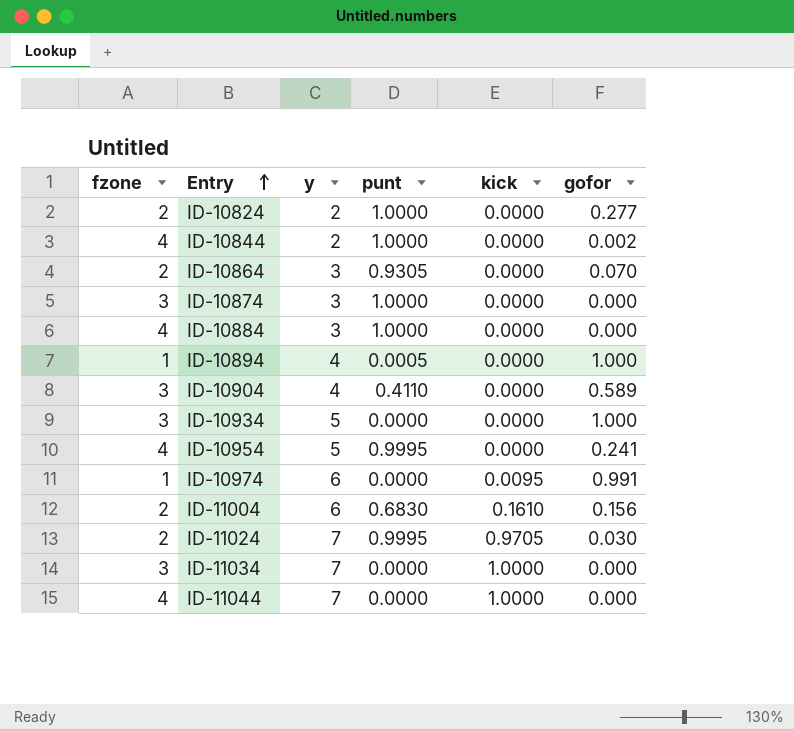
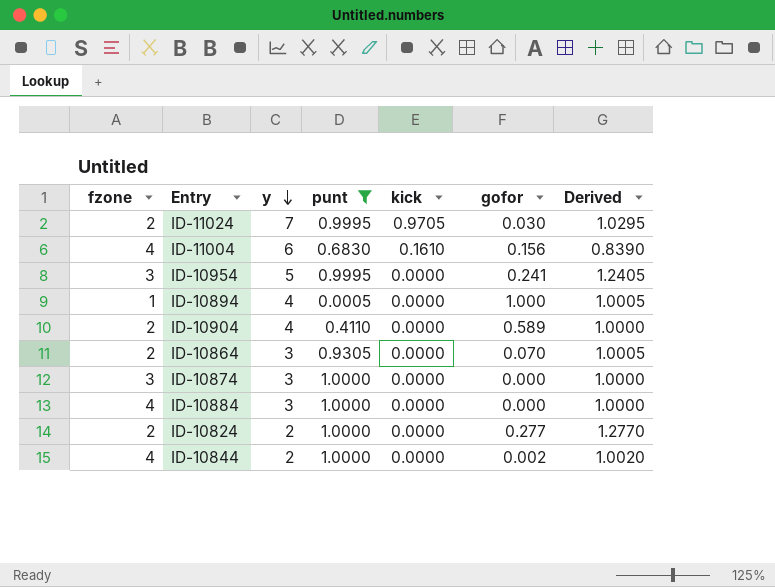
filter: none -> punt != 0.0000
row order: Entry ascending -> y descending
column Derived | formula: none -> [punt] + [gofor]
ID-11004 | fzone: 2 -> 4
ID-10954 | fzone: 4 -> 3
ID-10904 | fzone: 3 -> 2

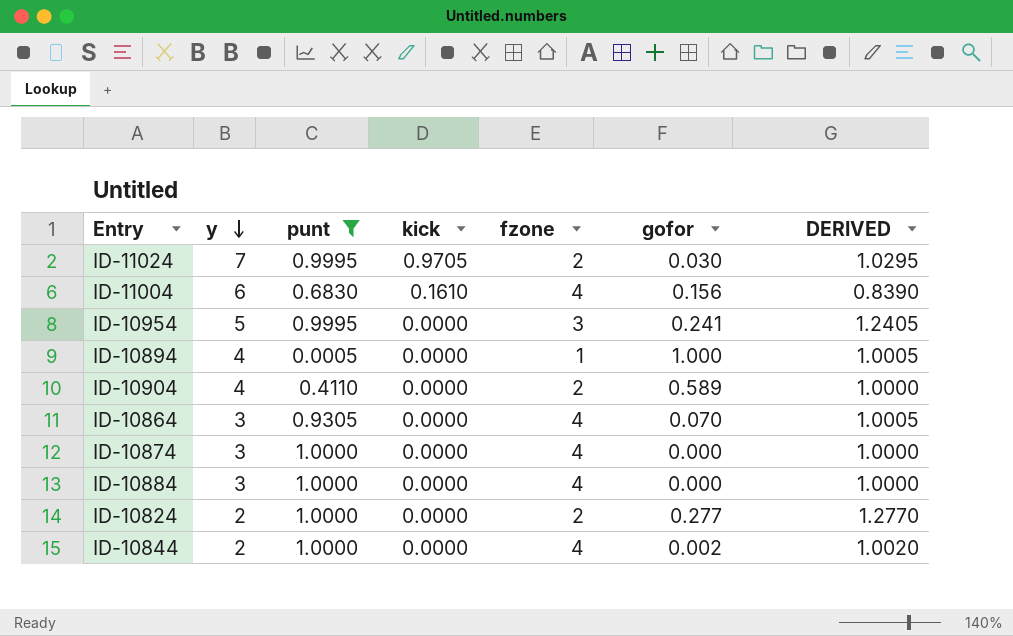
column fzone | position: 1 -> 5
column name: Derived -> DERIVED
ID-10864 | fzone: 2 -> 4
ID-10874 | fzone: 3 -> 4

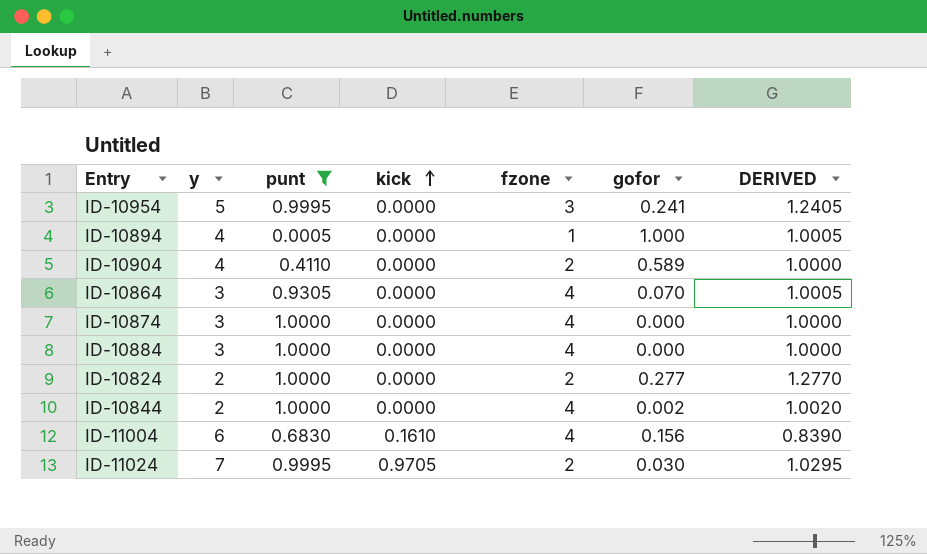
row order: y descending -> kick ascending

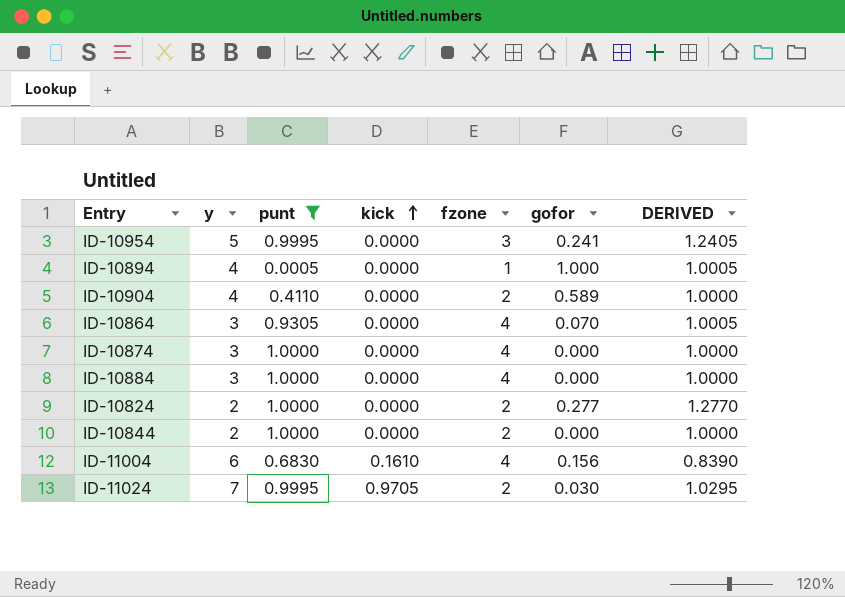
ID-10844 | fzone: 4 -> 2
ID-10844 | gofor: 0.002 -> 0.000
ID-10844 | DERIVED: 1.0020 -> 1.0000

